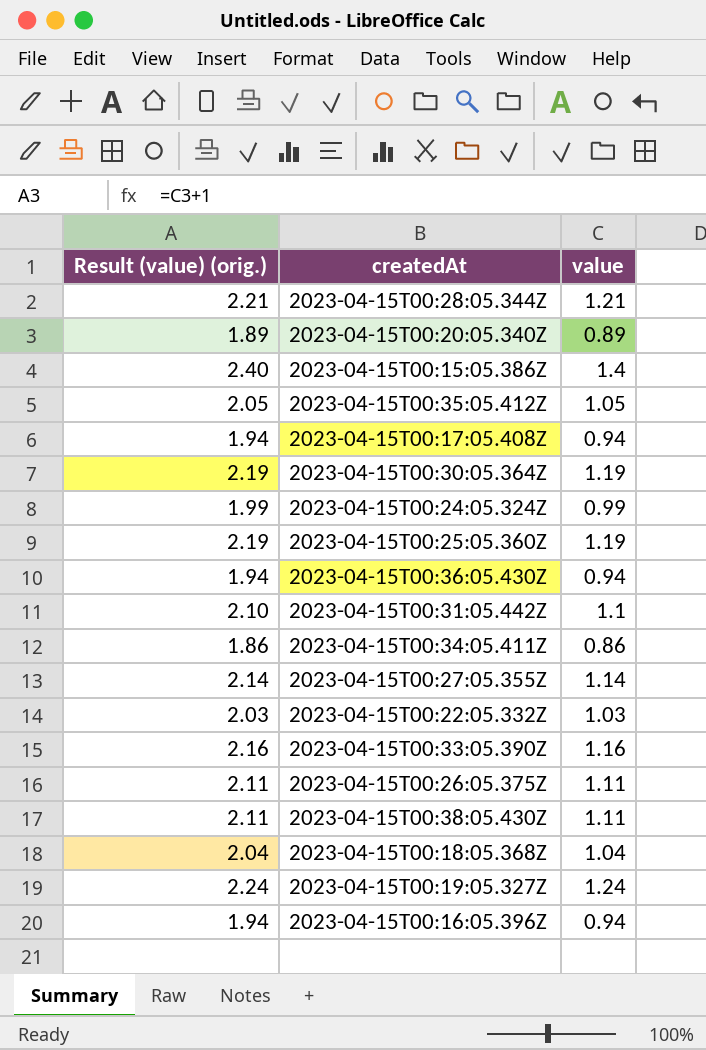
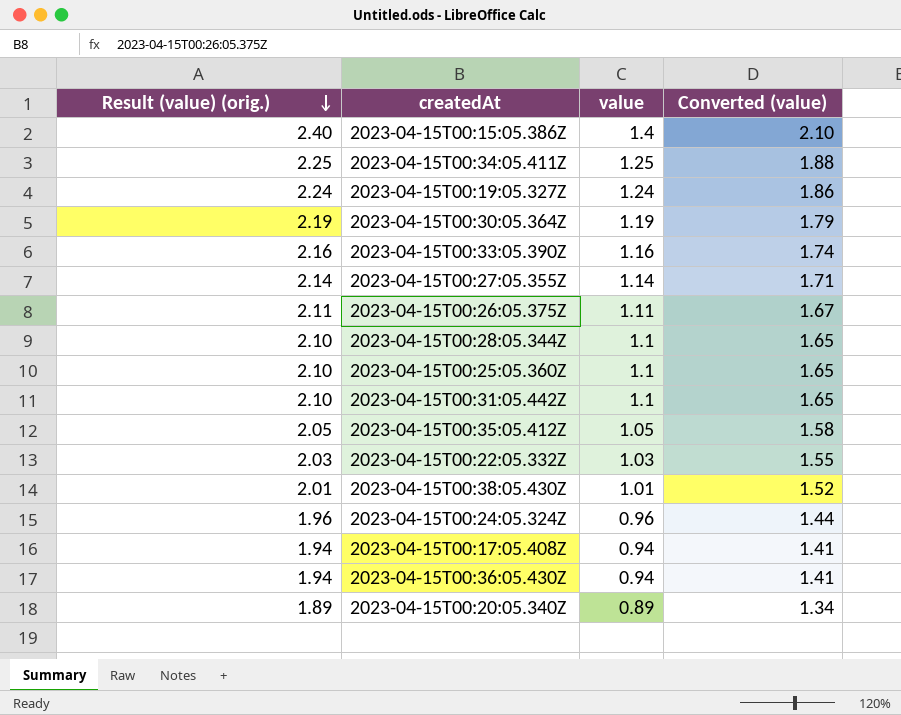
row order: none -> Result (value) (orig.) descending
column Converted (value) | formula: none -> [value] * 1.5
row 2023-04-15T00:18:05.368Z: 2.04 | 1.04 -> none
row 2023-04-15T00:16:05.396Z: 1.94 | 0.94 -> none
2023-04-15T00:34:05.411Z | Result (value) (orig.): 1.86 -> 2.25
2023-04-15T00:34:05.411Z | value: 0.86 -> 1.25
2023-04-15T00:28:05.344Z | Result (value) (orig.): 2.21 -> 2.10
2023-04-15T00:28:05.344Z | value: 1.21 -> 1.1
2023-04-15T00:25:05.360Z | Result (value) (orig.): 2.19 -> 2.10
2023-04-15T00:25:05.360Z | value: 1.19 -> 1.1
2023-04-15T00:38:05.430Z | Result (value) (orig.): 2.11 -> 2.01
2023-04-15T00:38:05.430Z | value: 1.11 -> 1.01
2023-04-15T00:24:05.324Z | Result (value) (orig.): 1.99 -> 1.96
2023-04-15T00:24:05.324Z | value: 0.99 -> 0.96

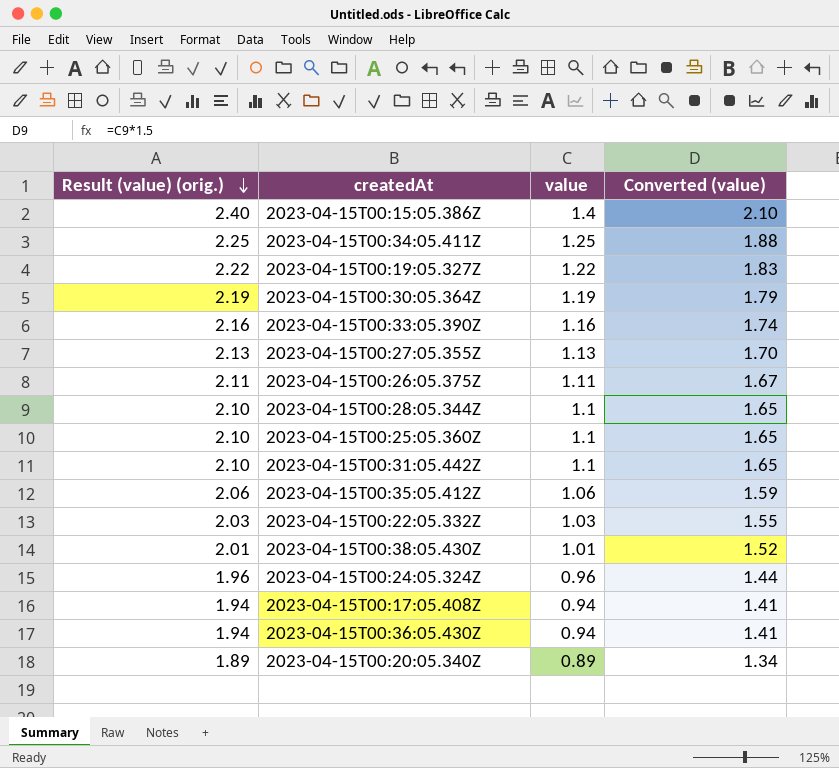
2023-04-15T00:19:05.327Z | Result (value) (orig.): 2.24 -> 2.22
2023-04-15T00:19:05.327Z | value: 1.24 -> 1.22
2023-04-15T00:19:05.327Z | Converted (value): 1.86 -> 1.83
2023-04-15T00:27:05.355Z | Result (value) (orig.): 2.14 -> 2.13
2023-04-15T00:27:05.355Z | value: 1.14 -> 1.13
2023-04-15T00:27:05.355Z | Converted (value): 1.71 -> 1.70
2023-04-15T00:35:05.412Z | Result (value) (orig.): 2.05 -> 2.06
2023-04-15T00:35:05.412Z | value: 1.05 -> 1.06
2023-04-15T00:35:05.412Z | Converted (value): 1.58 -> 1.59

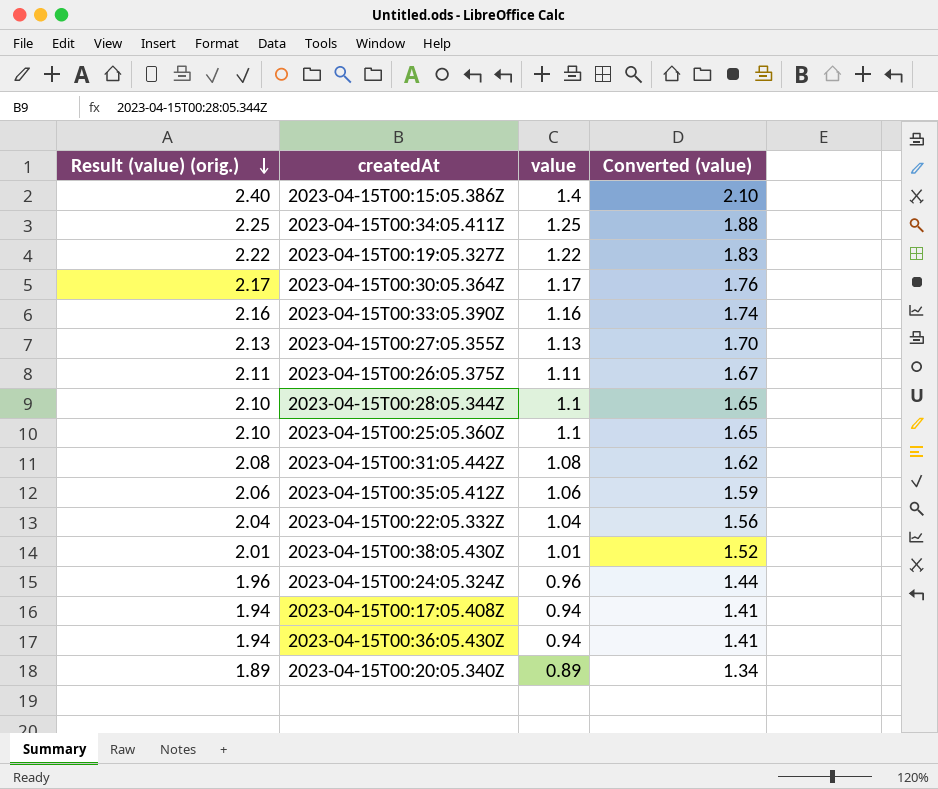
2023-04-15T00:30:05.364Z | Result (value) (orig.): 2.19 -> 2.17
2023-04-15T00:30:05.364Z | value: 1.19 -> 1.17
2023-04-15T00:30:05.364Z | Converted (value): 1.79 -> 1.76
2023-04-15T00:31:05.442Z | Result (value) (orig.): 2.10 -> 2.08
2023-04-15T00:31:05.442Z | value: 1.1 -> 1.08
2023-04-15T00:31:05.442Z | Converted (value): 1.65 -> 1.62
2023-04-15T00:22:05.332Z | Result (value) (orig.): 2.03 -> 2.04
2023-04-15T00:22:05.332Z | value: 1.03 -> 1.04
2023-04-15T00:22:05.332Z | Converted (value): 1.55 -> 1.56

